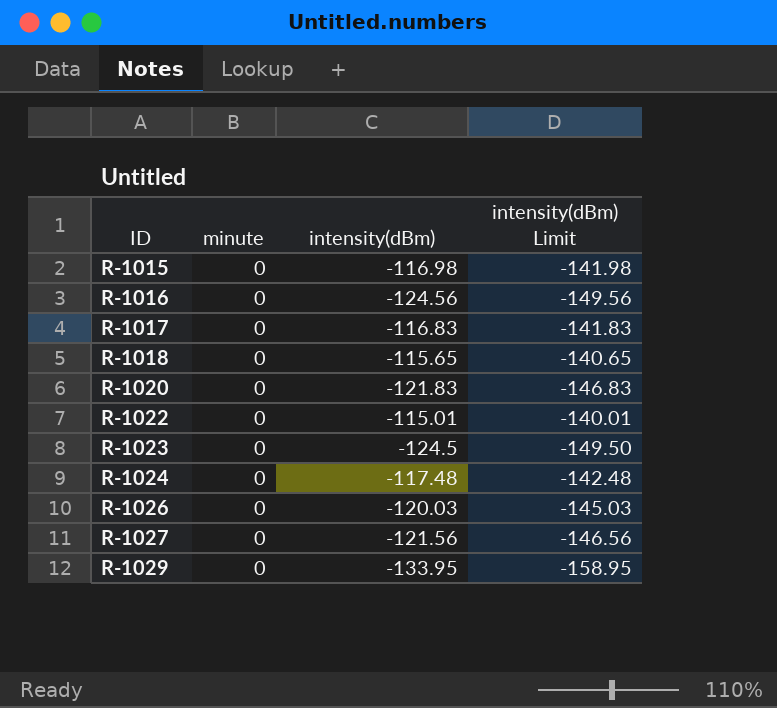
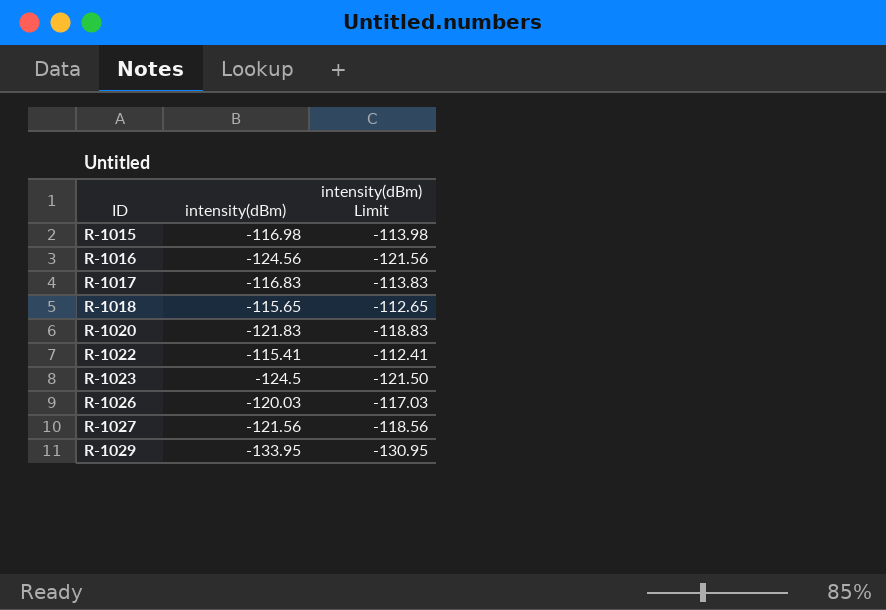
column minute | position: 2 -> none
column intensity(dBm) Limit | formula: [intensity(dBm)] - 25 -> [intensity(dBm)] + 3
row R-1024: 0 | -117.48 | -142.48 -> none
R-1022 | intensity(dBm): -115.01 -> -115.41

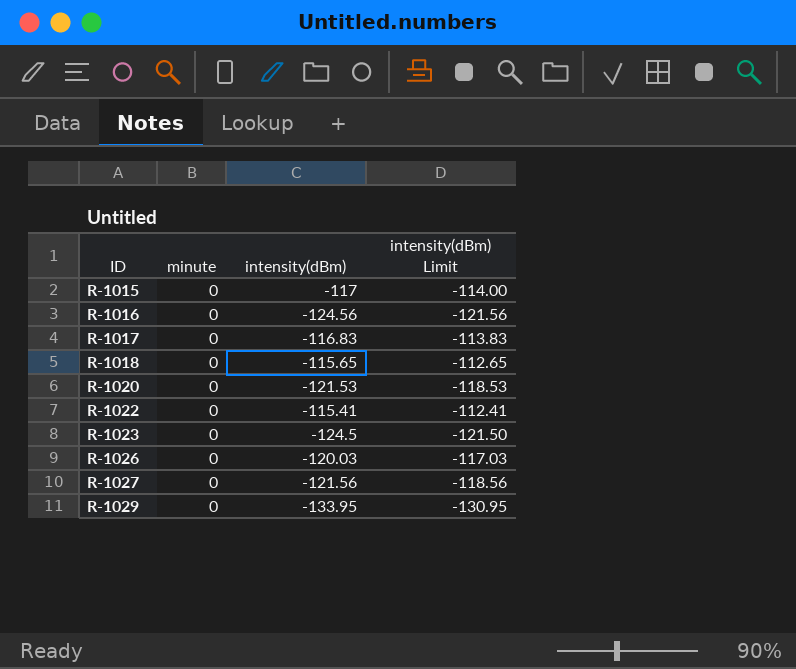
column minute | position: none -> 2
R-1015 | intensity(dBm): -116.98 -> -117
R-1015 | intensity(dBm) Limit: -113.98 -> -114.00
R-1020 | intensity(dBm): -121.83 -> -121.53
R-1020 | intensity(dBm) Limit: -118.83 -> -118.53

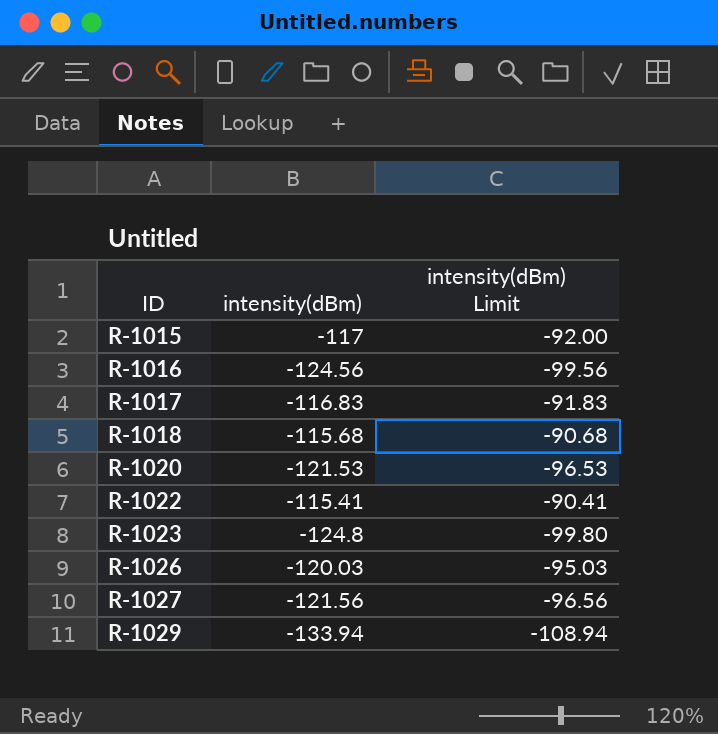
column minute | position: 2 -> none
column intensity(dBm) Limit | formula: [intensity(dBm)] + 3 -> [intensity(dBm)] + 25
R-1018 | intensity(dBm): -115.65 -> -115.68
R-1023 | intensity(dBm): -124.5 -> -124.8
R-1029 | intensity(dBm): -133.95 -> -133.94

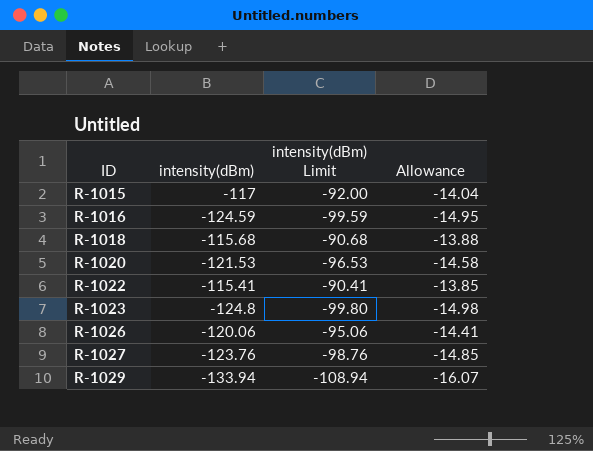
column Allowance | formula: none -> [intensity(dBm)] * 0.12
row R-1017: -116.83 | -91.83 -> none
R-1016 | intensity(dBm): -124.56 -> -124.59
R-1016 | intensity(dBm) Limit: -99.56 -> -99.59
R-1026 | intensity(dBm): -120.03 -> -120.06
R-1026 | intensity(dBm) Limit: -95.03 -> -95.06
R-1027 | intensity(dBm): -121.56 -> -123.76
R-1027 | intensity(dBm) Limit: -96.56 -> -98.76

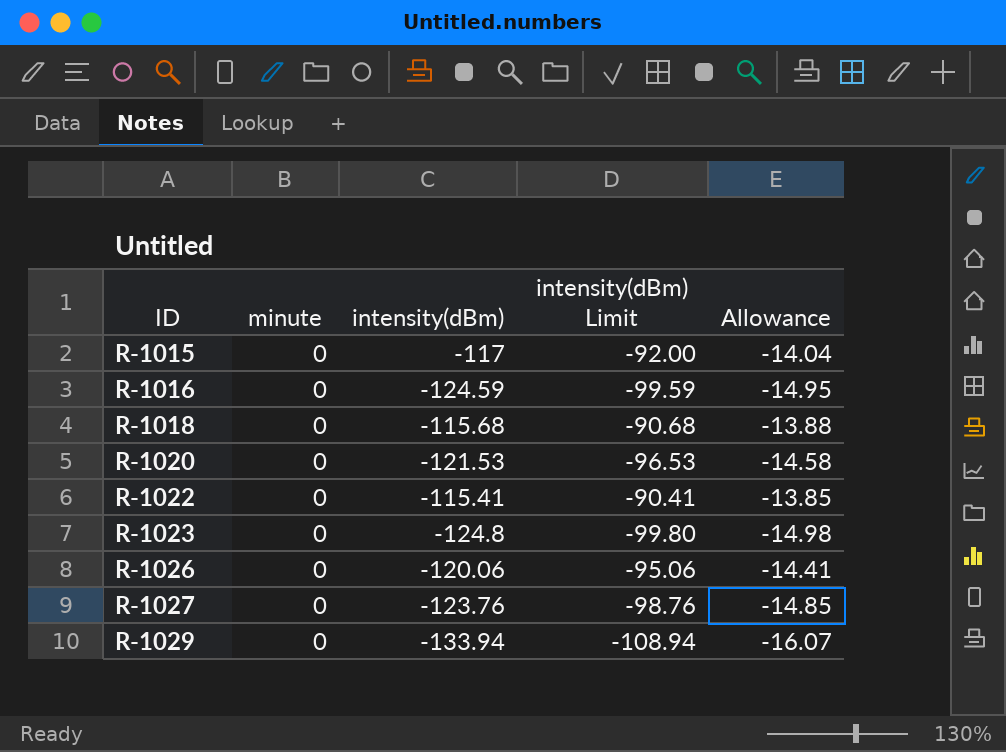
column minute | position: none -> 2

